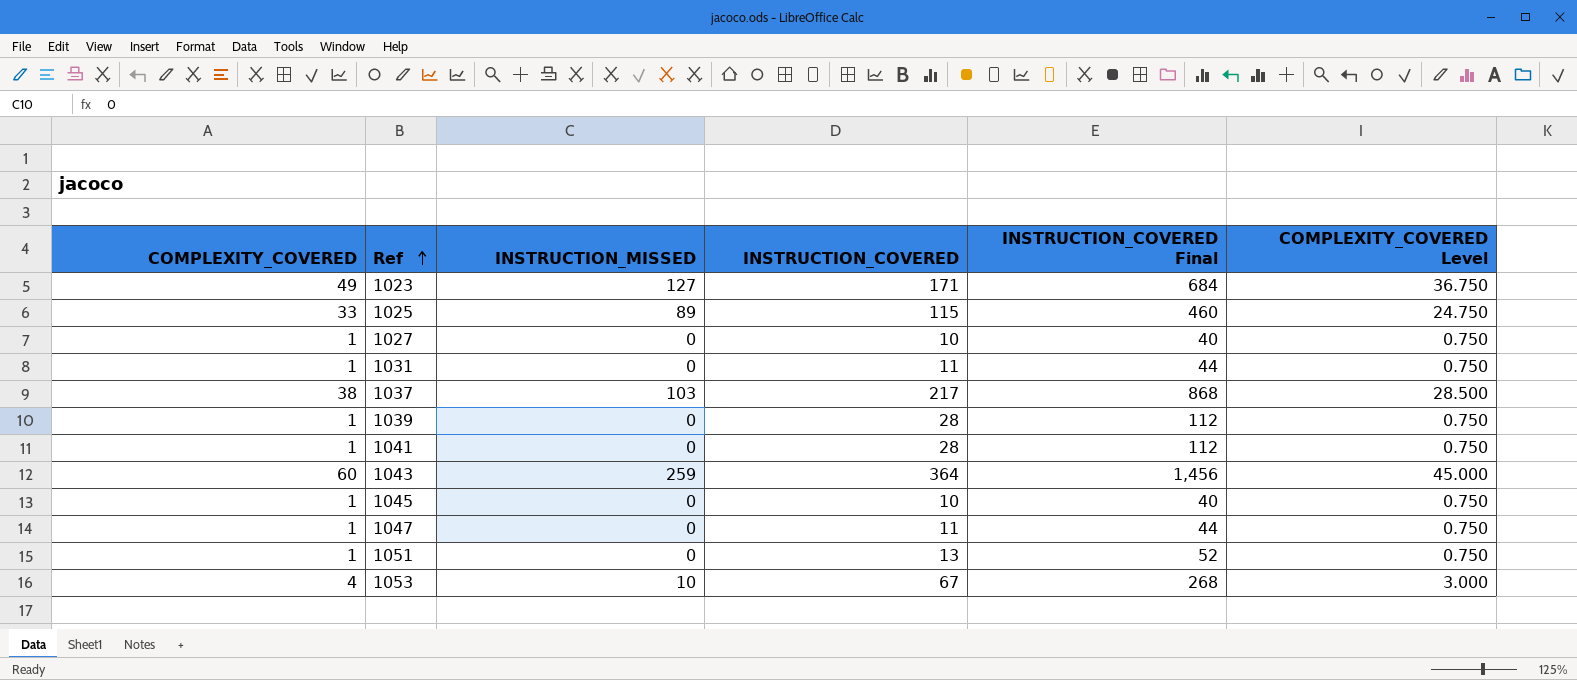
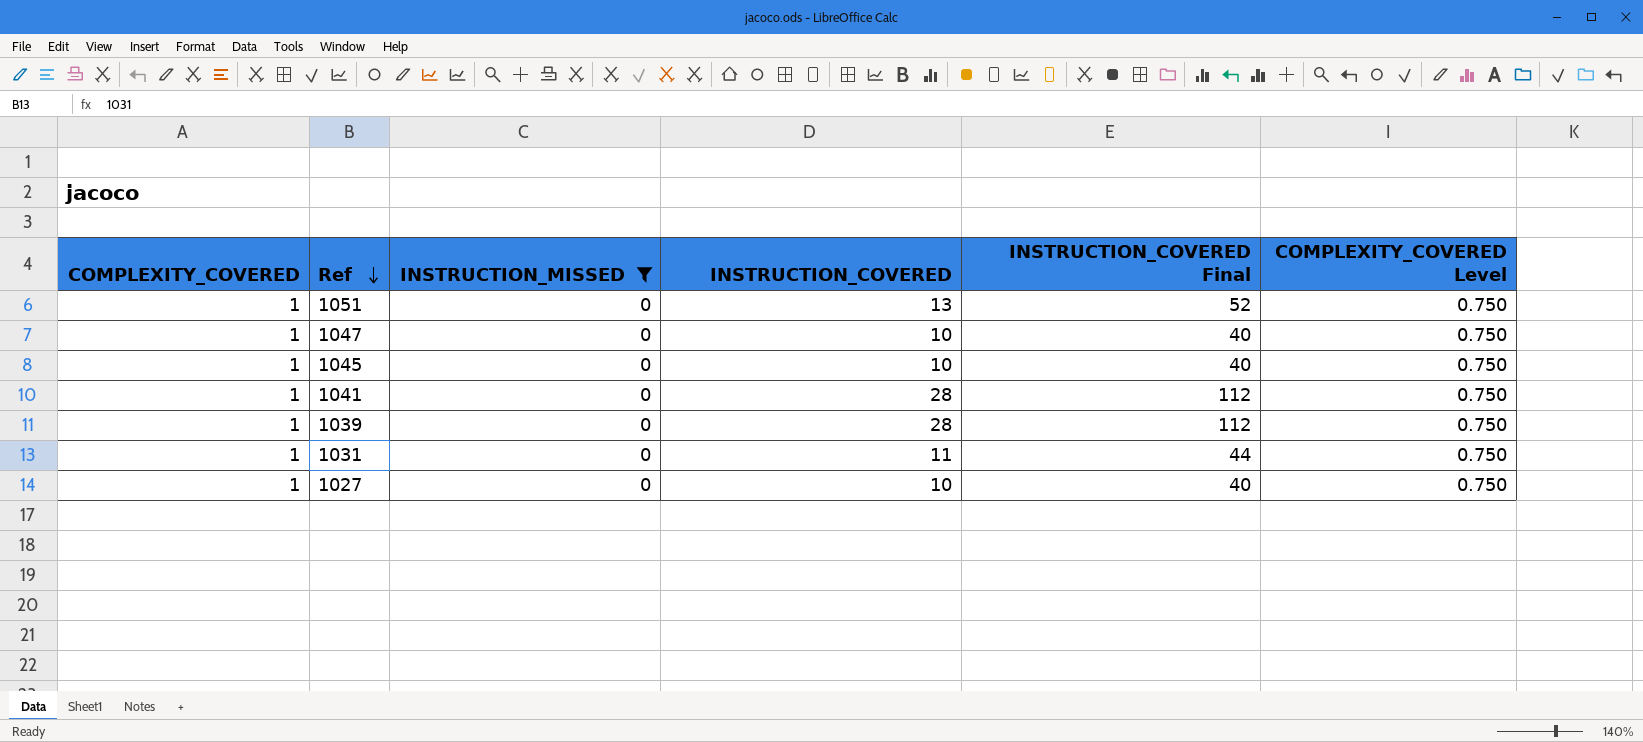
filter: none -> INSTRUCTION_MISSED = 0
row order: Ref ascending -> Ref descending
1047 | INSTRUCTION_COVERED: 11 -> 10
1047 | INSTRUCTION_COVERED Final: 44 -> 40

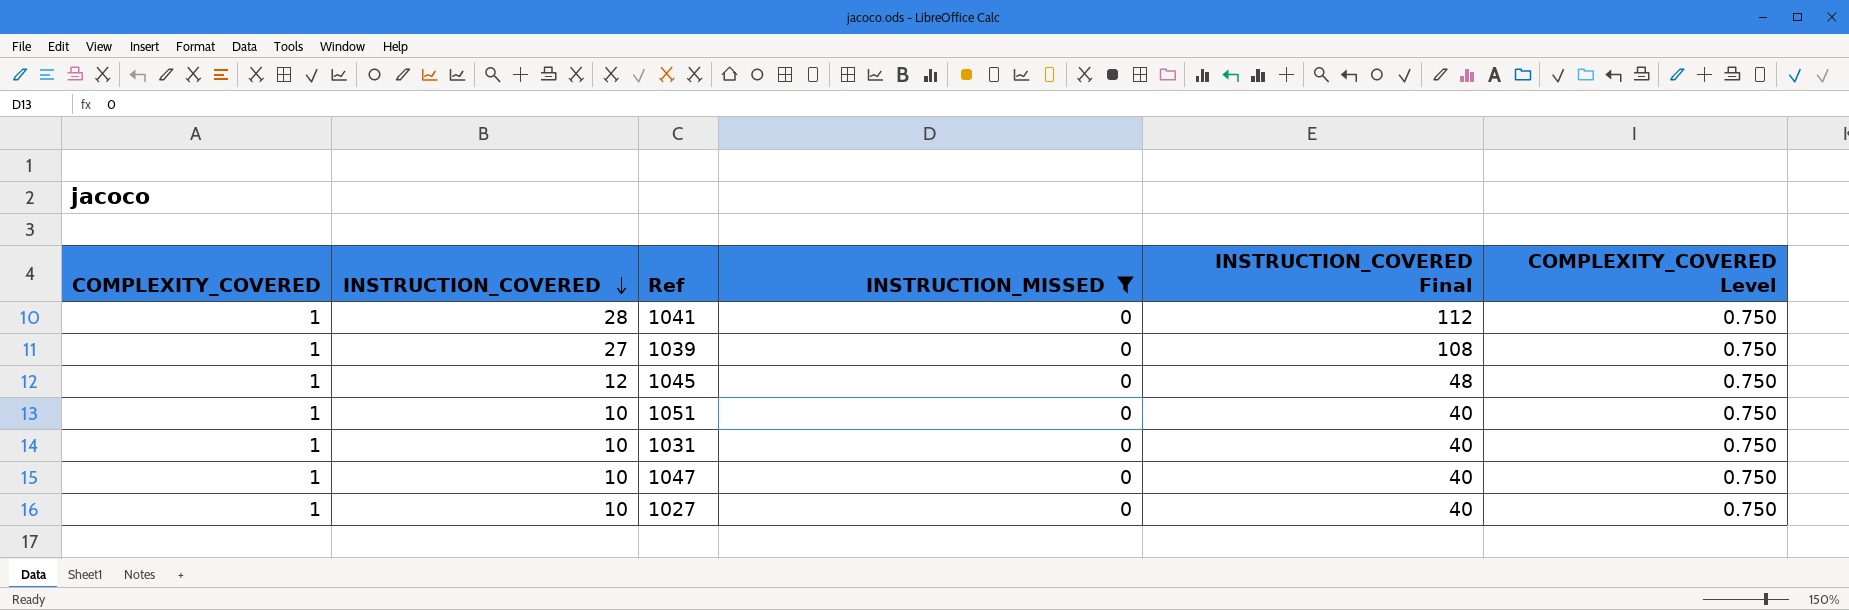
row order: Ref descending -> INSTRUCTION_COVERED descending
column INSTRUCTION_COVERED | position: 4 -> 2
1039 | INSTRUCTION_COVERED: 28 -> 27
1039 | INSTRUCTION_COVERED Final: 112 -> 108
1045 | INSTRUCTION_COVERED: 10 -> 12
1045 | INSTRUCTION_COVERED Final: 40 -> 48
1051 | INSTRUCTION_COVERED: 13 -> 10
1051 | INSTRUCTION_COVERED Final: 52 -> 40
1031 | INSTRUCTION_COVERED: 11 -> 10
1031 | INSTRUCTION_COVERED Final: 44 -> 40

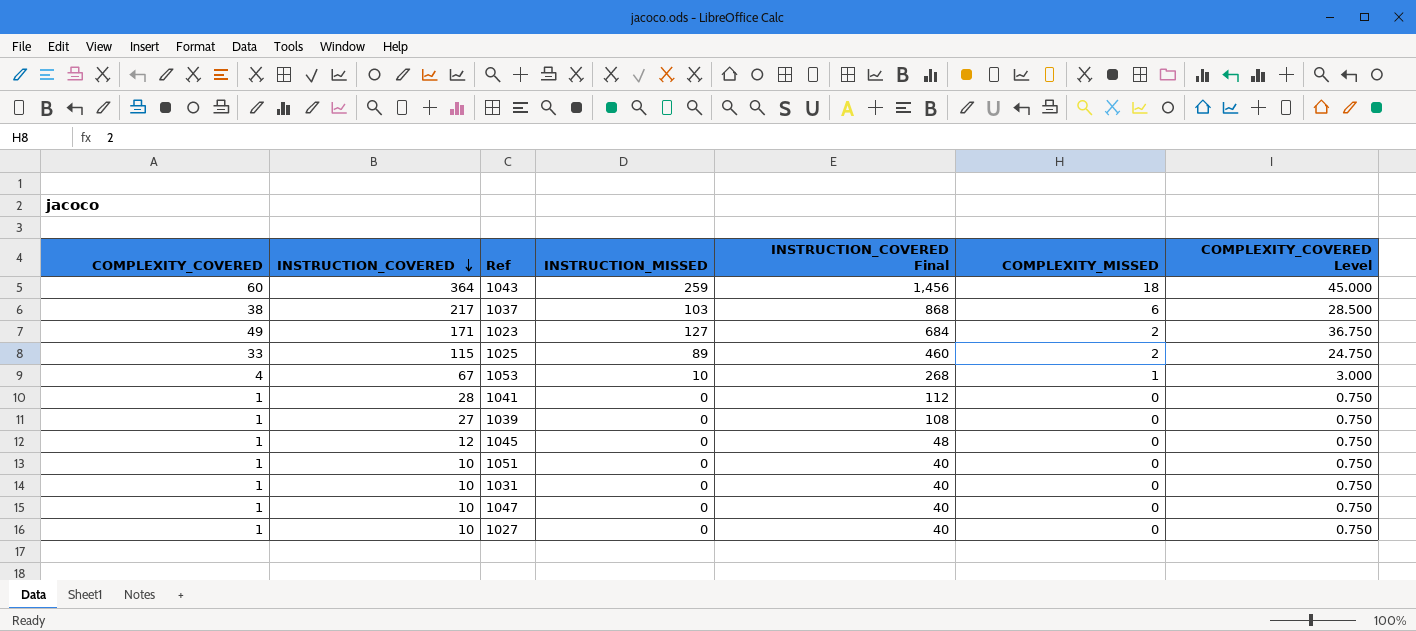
filter: INSTRUCTION_MISSED = 0 -> none
column COMPLEXITY_MISSED | position: none -> 6

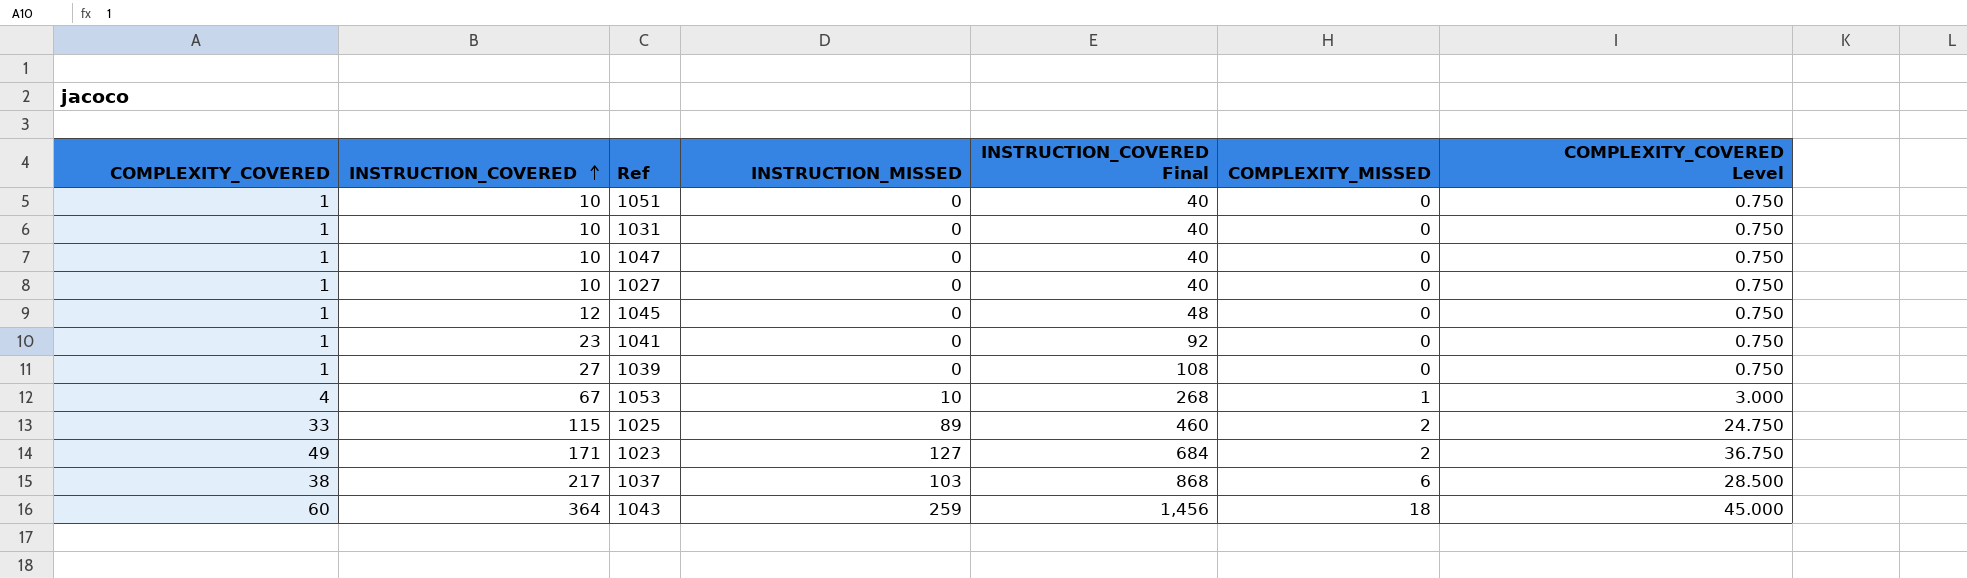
row order: INSTRUCTION_COVERED descending -> INSTRUCTION_COVERED ascending
1041 | INSTRUCTION_COVERED: 28 -> 23
1041 | INSTRUCTION_COVERED Final: 112 -> 92

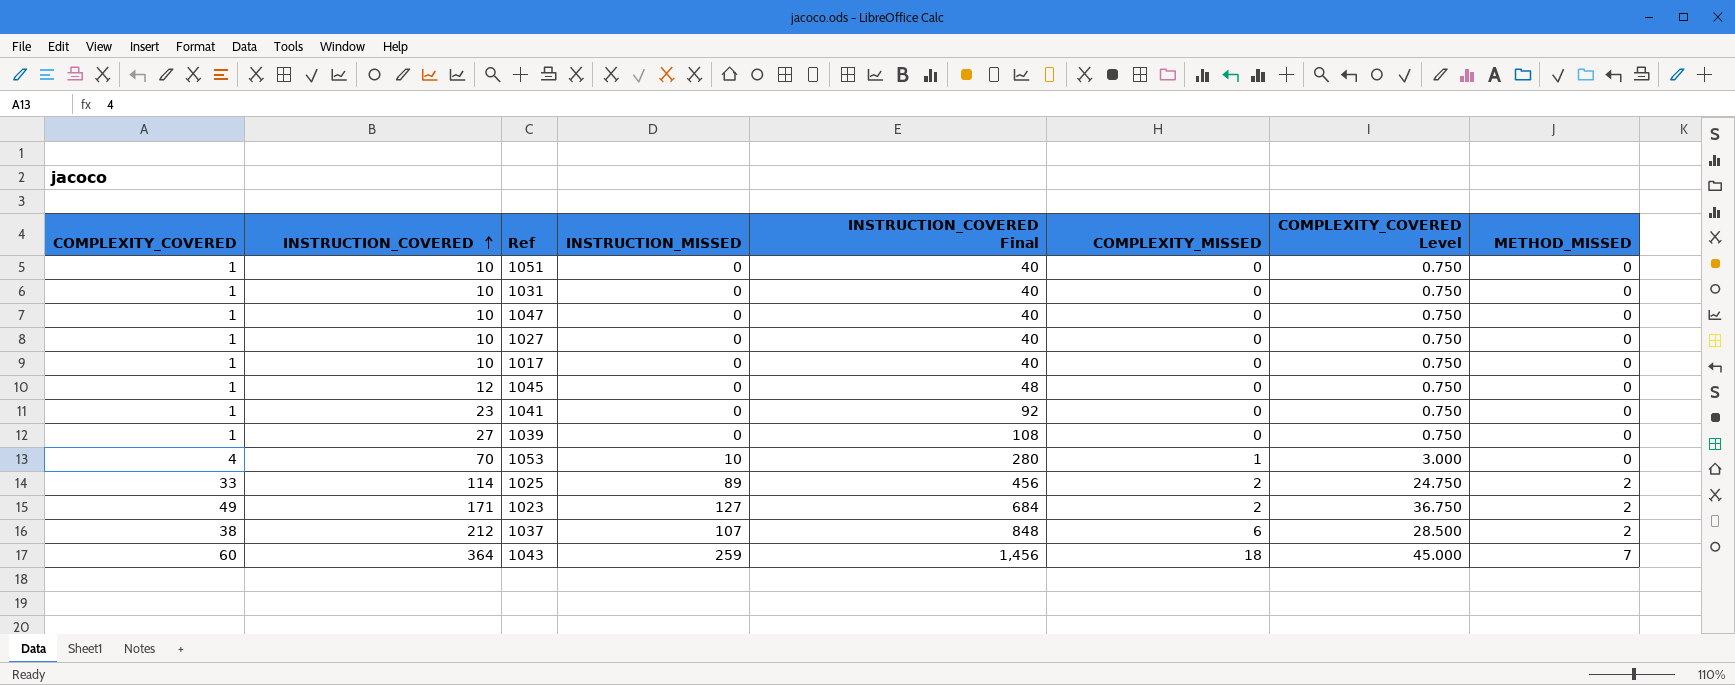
column METHOD_MISSED | position: none -> 8
row 1017: none -> 1 | 10 | 0 | 40 | 0 | 0.750 | 0
1053 | INSTRUCTION_COVERED: 67 -> 70
1053 | INSTRUCTION_COVERED Final: 268 -> 280
1025 | INSTRUCTION_COVERED: 115 -> 114
1025 | INSTRUCTION_COVERED Final: 460 -> 456
1037 | INSTRUCTION_COVERED: 217 -> 212
1037 | INSTRUCTION_MISSED: 103 -> 107
1037 | INSTRUCTION_COVERED Final: 868 -> 848

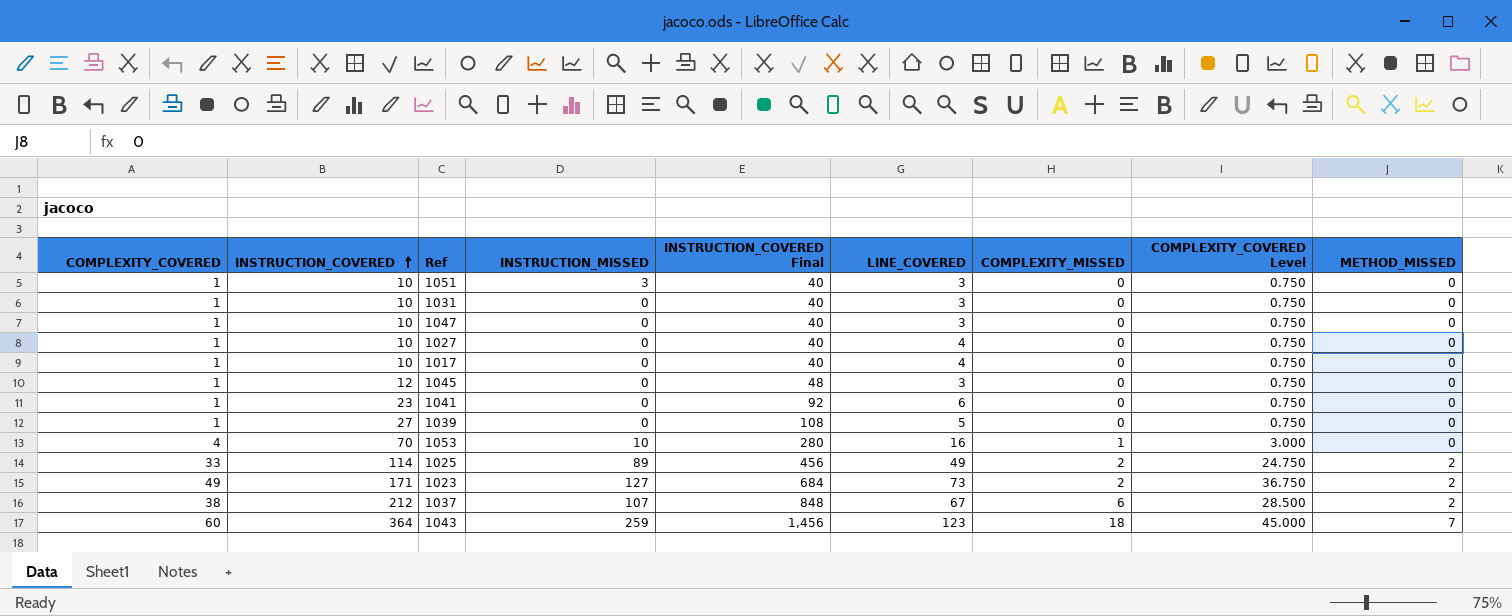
column LINE_COVERED | position: none -> 6
1051 | INSTRUCTION_MISSED: 0 -> 3

